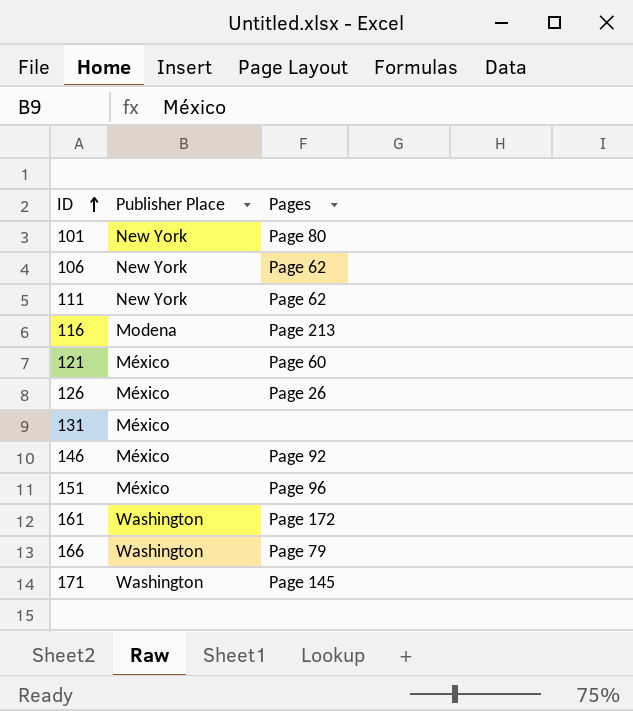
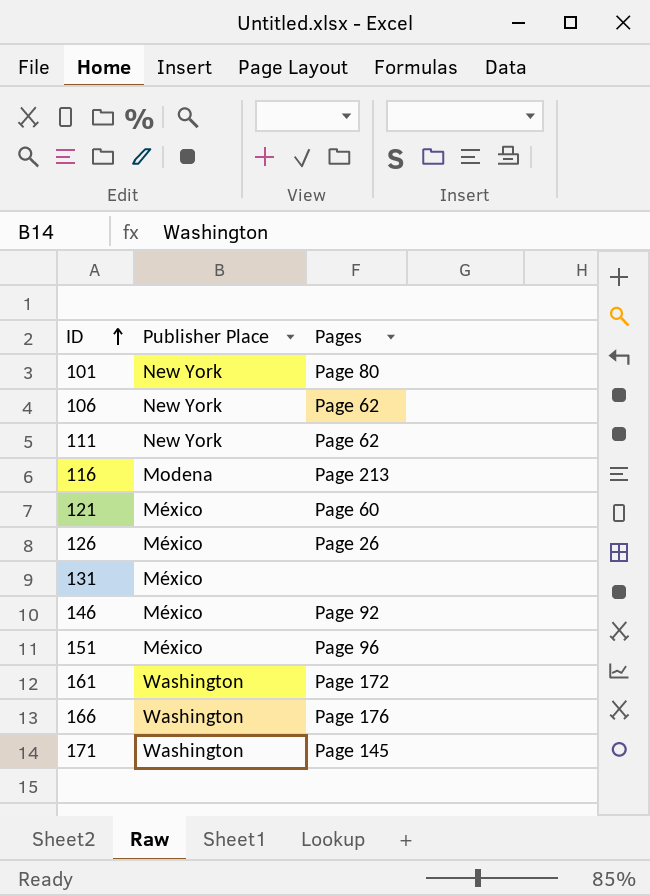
166 | Pages: Page 79 -> Page 176

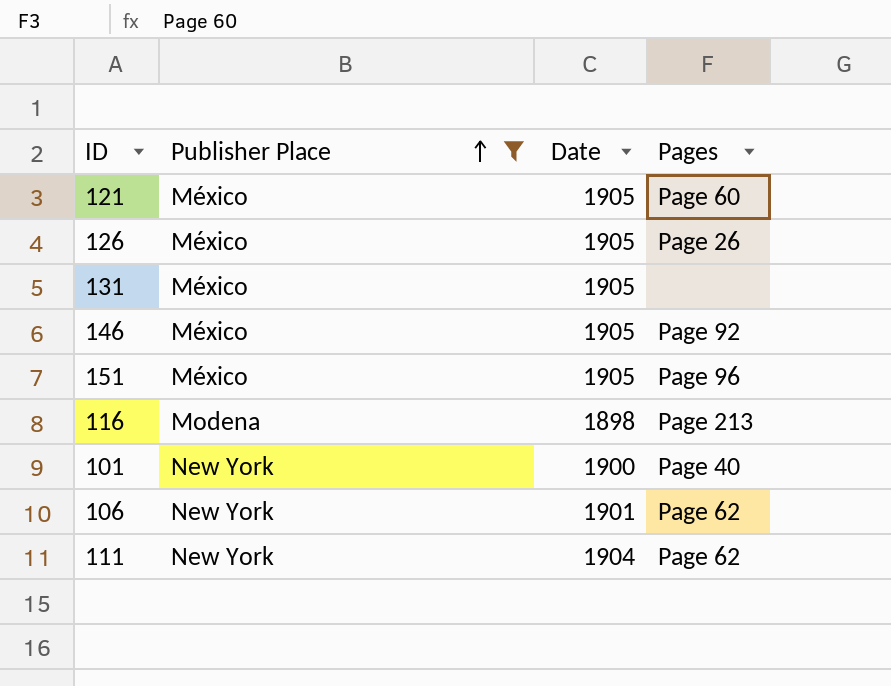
filter: none -> Publisher Place != Washington
row order: ID ascending -> Publisher Place ascending
column Date | position: none -> 3
101 | Pages: Page 80 -> Page 40

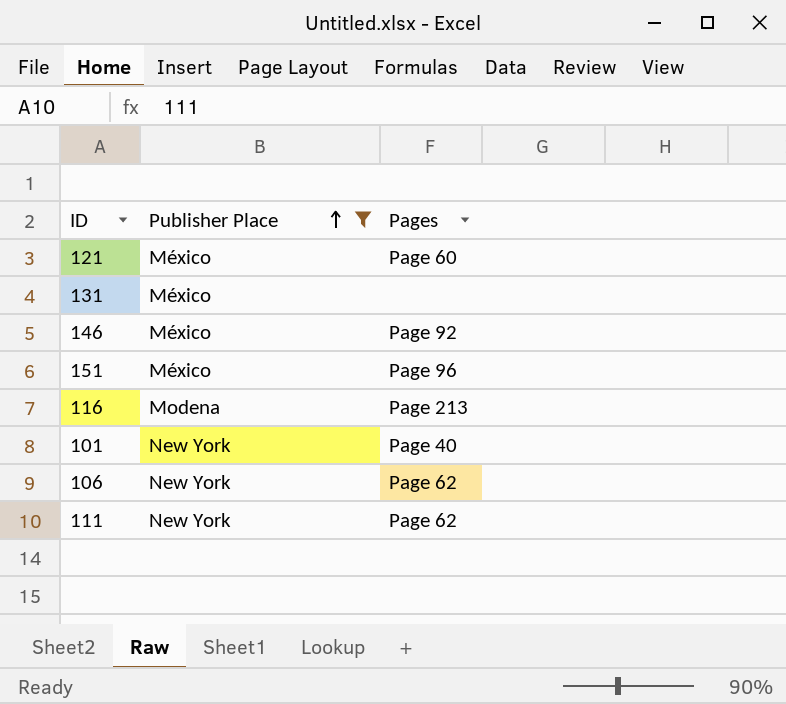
column Date | position: 3 -> none
row 126: México | 1905 | Page 26 -> none

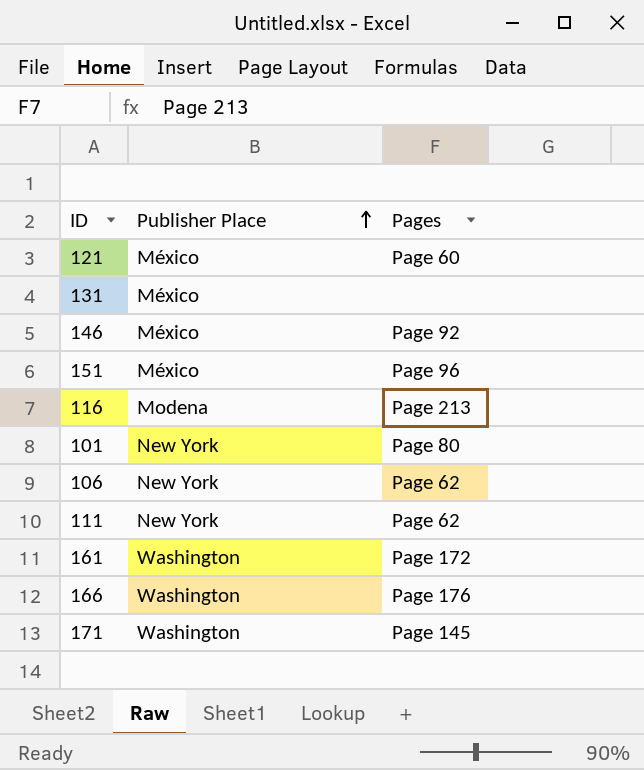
filter: Publisher Place != Washington -> none
101 | Pages: Page 40 -> Page 80

